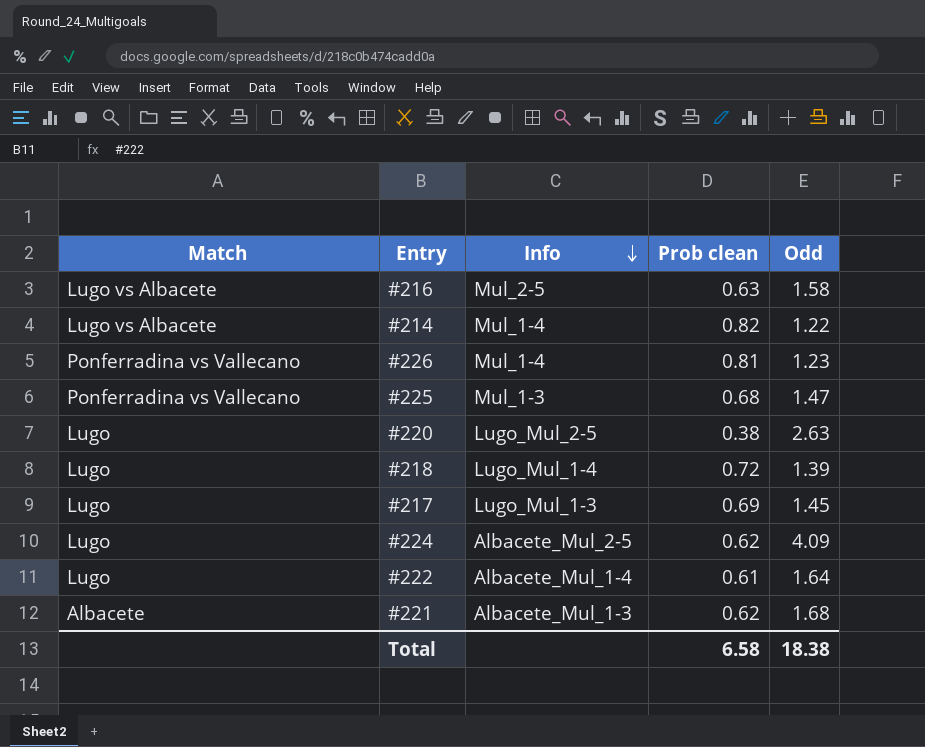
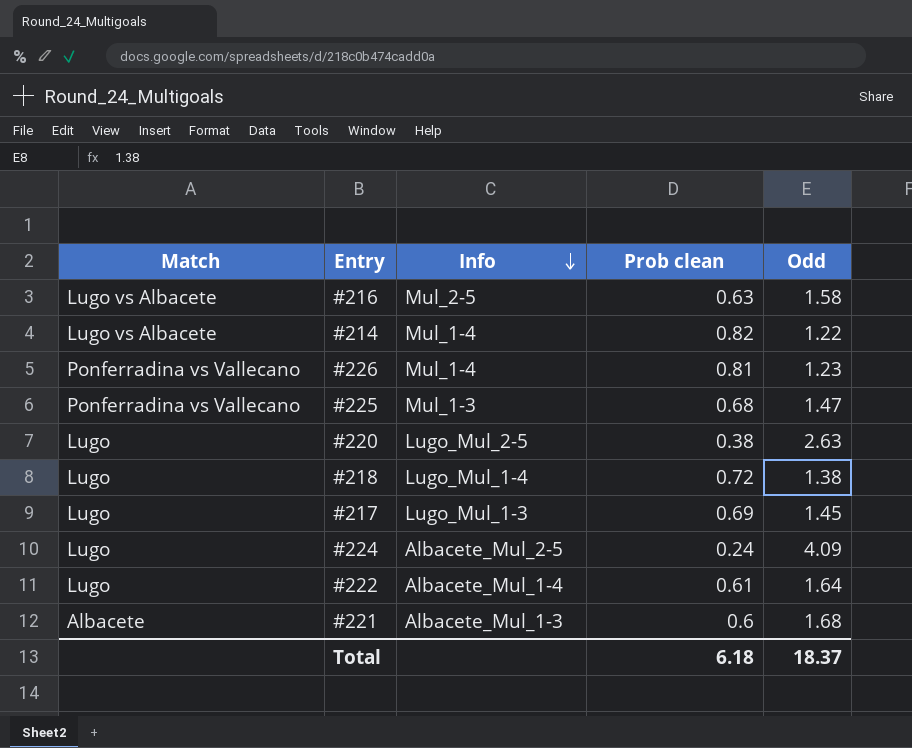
#218 | Odd: 1.39 -> 1.38
#224 | Prob clean: 0.62 -> 0.24
#221 | Prob clean: 0.62 -> 0.6
Total | Prob clean: 6.58 -> 6.18
Total | Odd: 18.38 -> 18.37

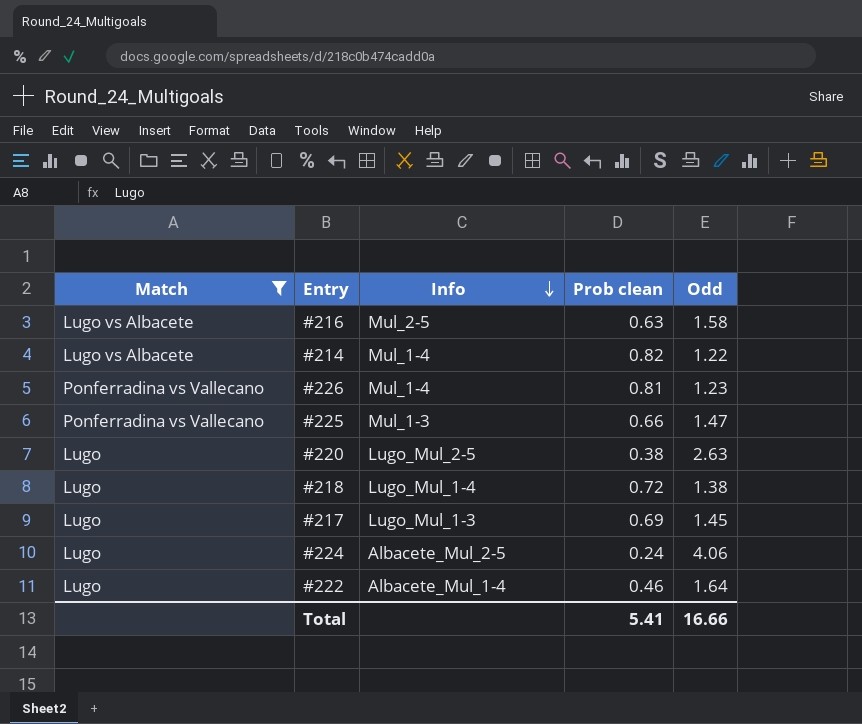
filter: none -> Match != Albacete
#225 | Prob clean: 0.68 -> 0.66
#224 | Odd: 4.09 -> 4.06
#222 | Prob clean: 0.61 -> 0.46
Total | Prob clean: 6.18 -> 5.41
Total | Odd: 18.37 -> 16.66

